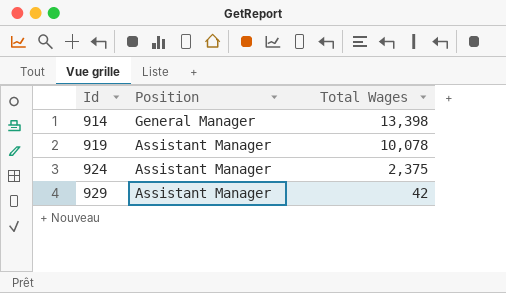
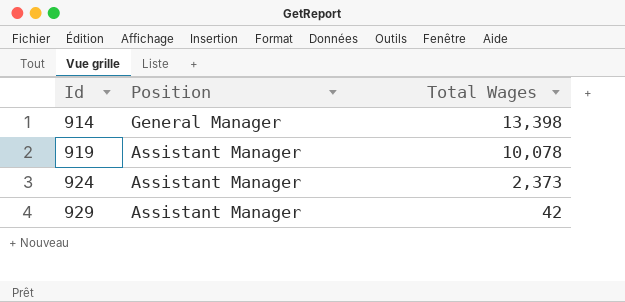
924 | Total Wages: 2,375 -> 2,373

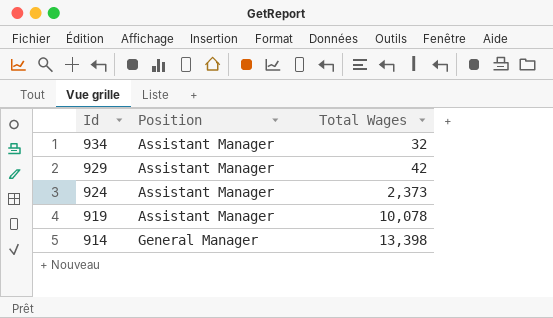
row order: Id ascending -> Id descending
row 934: none -> Assistant Manager | 32

